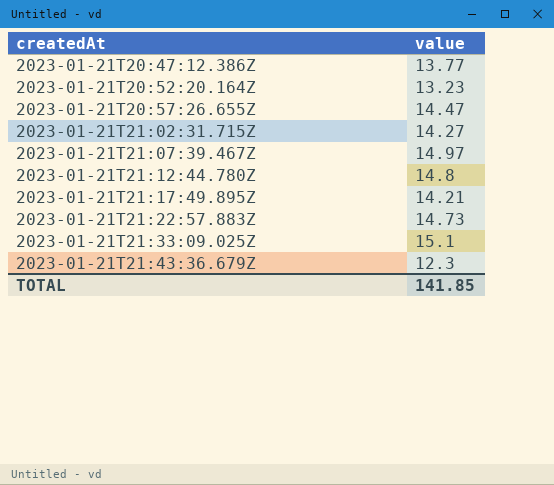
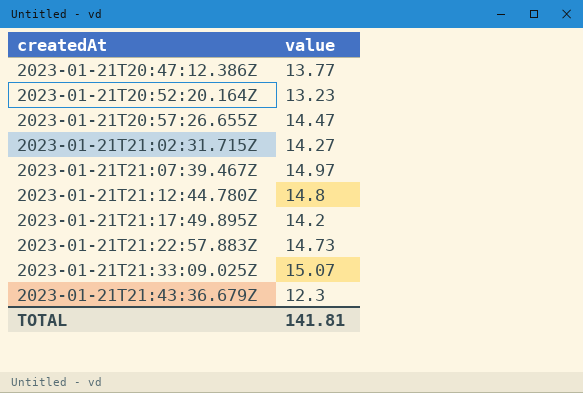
2023-01-21T21:17:49.895Z | value: 14.21 -> 14.2
2023-01-21T21:33:09.025Z | value: 15.1 -> 15.07
TOTAL | value: 141.85 -> 141.81

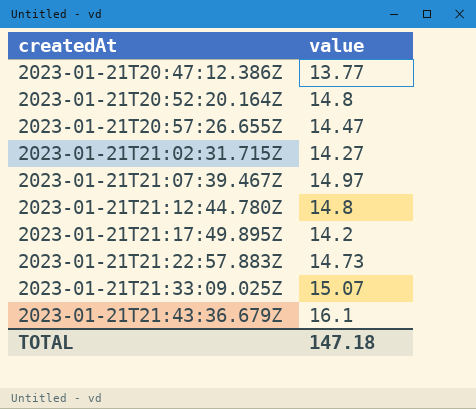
2023-01-21T20:52:20.164Z | value: 13.23 -> 14.8
2023-01-21T21:43:36.679Z | value: 12.3 -> 16.1
TOTAL | value: 141.81 -> 147.18

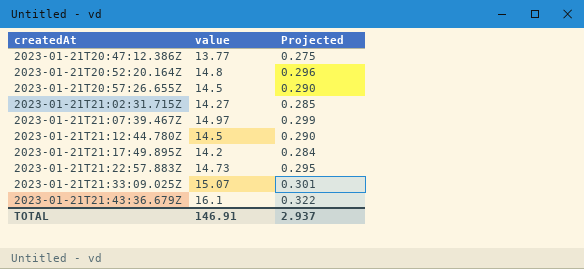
column Projected | formula: none -> [value] * 0.02
2023-01-21T20:57:26.655Z | value: 14.47 -> 14.5
2023-01-21T21:12:44.780Z | value: 14.8 -> 14.5
TOTAL | value: 147.18 -> 146.91

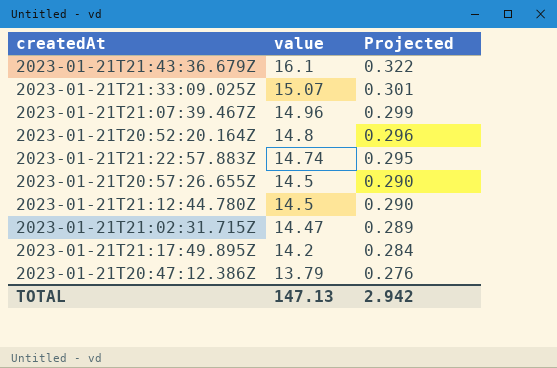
row order: createdAt ascending -> value descending
2023-01-21T21:07:39.467Z | value: 14.97 -> 14.96
2023-01-21T21:22:57.883Z | value: 14.73 -> 14.74
2023-01-21T21:02:31.715Z | value: 14.27 -> 14.47
2023-01-21T21:02:31.715Z | Projected: 0.285 -> 0.289
2023-01-21T20:47:12.386Z | value: 13.77 -> 13.79
2023-01-21T20:47:12.386Z | Projected: 0.275 -> 0.276
TOTAL | value: 146.91 -> 147.13
TOTAL | Projected: 2.937 -> 2.942

